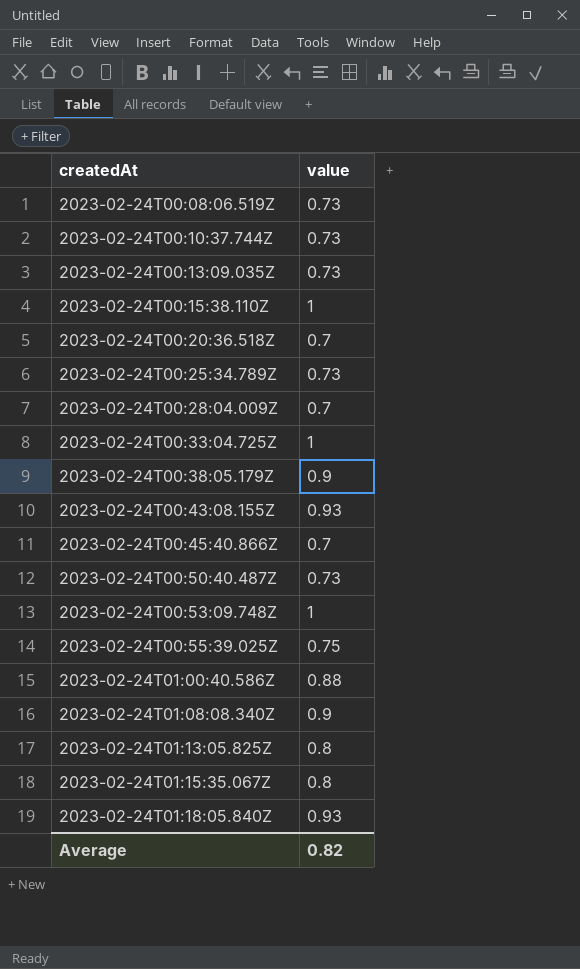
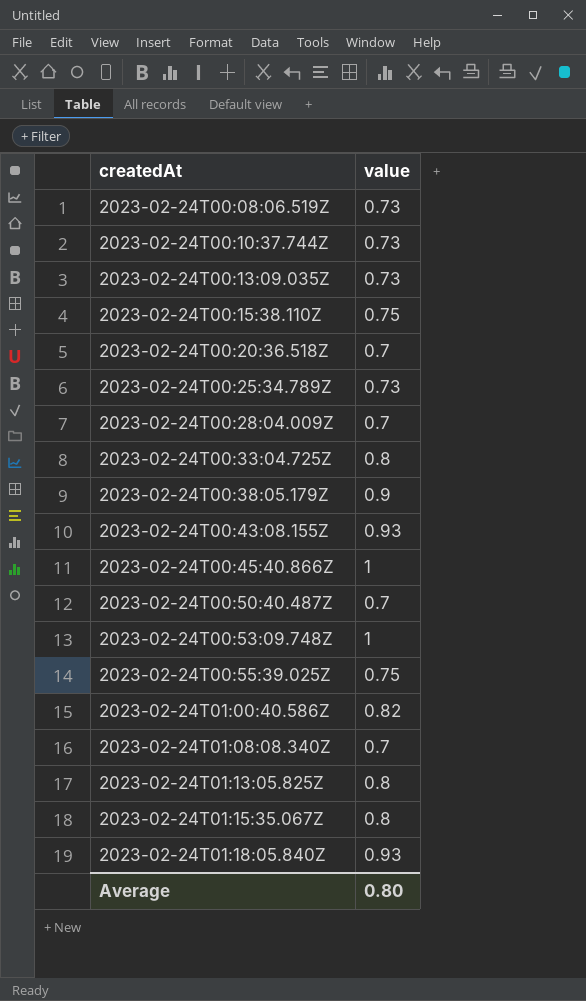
2023-02-24T00:15:38.110Z | value: 1 -> 0.75
2023-02-24T00:33:04.725Z | value: 1 -> 0.8
2023-02-24T00:45:40.866Z | value: 0.7 -> 1
2023-02-24T00:50:40.487Z | value: 0.73 -> 0.7
2023-02-24T01:00:40.586Z | value: 0.88 -> 0.82
2023-02-24T01:08:08.340Z | value: 0.9 -> 0.7
Average | value: 0.82 -> 0.80

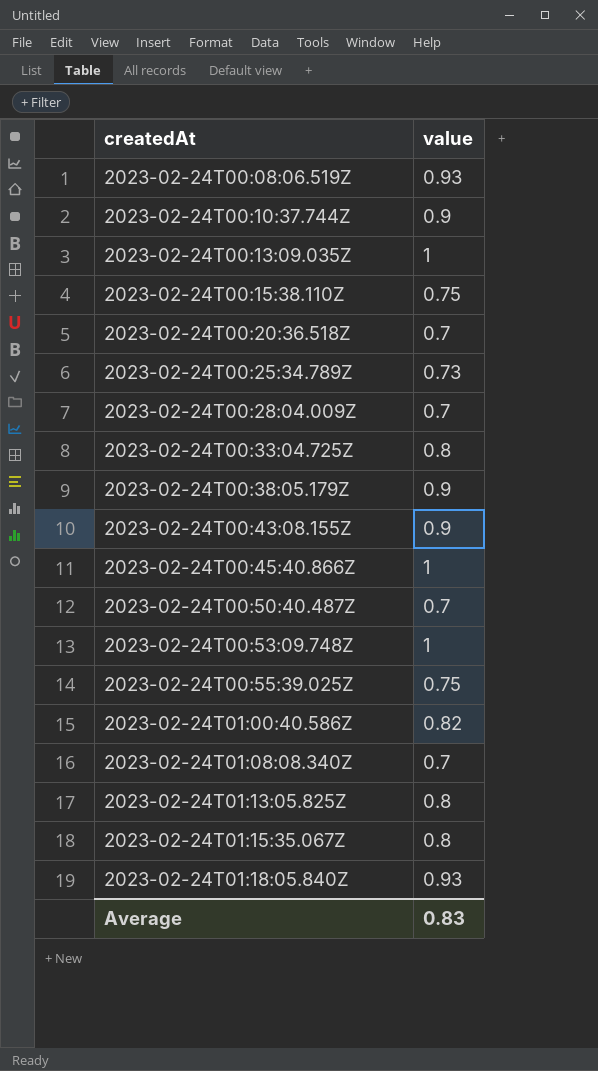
2023-02-24T00:08:06.519Z | value: 0.73 -> 0.93
2023-02-24T00:10:37.744Z | value: 0.73 -> 0.9
2023-02-24T00:13:09.035Z | value: 0.73 -> 1
2023-02-24T00:43:08.155Z | value: 0.93 -> 0.9
Average | value: 0.80 -> 0.83

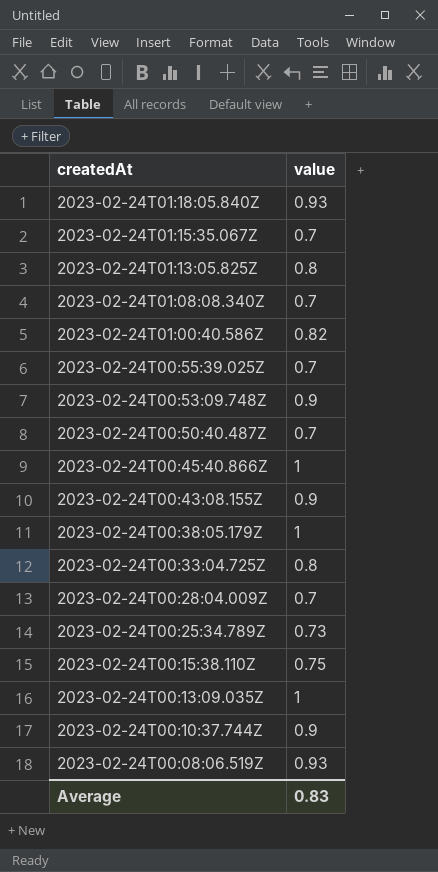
row order: createdAt ascending -> createdAt descending
row 2023-02-24T00:20:36.518Z: 0.7 -> none
2023-02-24T01:15:35.067Z | value: 0.8 -> 0.7
2023-02-24T00:55:39.025Z | value: 0.75 -> 0.7
2023-02-24T00:53:09.748Z | value: 1 -> 0.9
2023-02-24T00:38:05.179Z | value: 0.9 -> 1

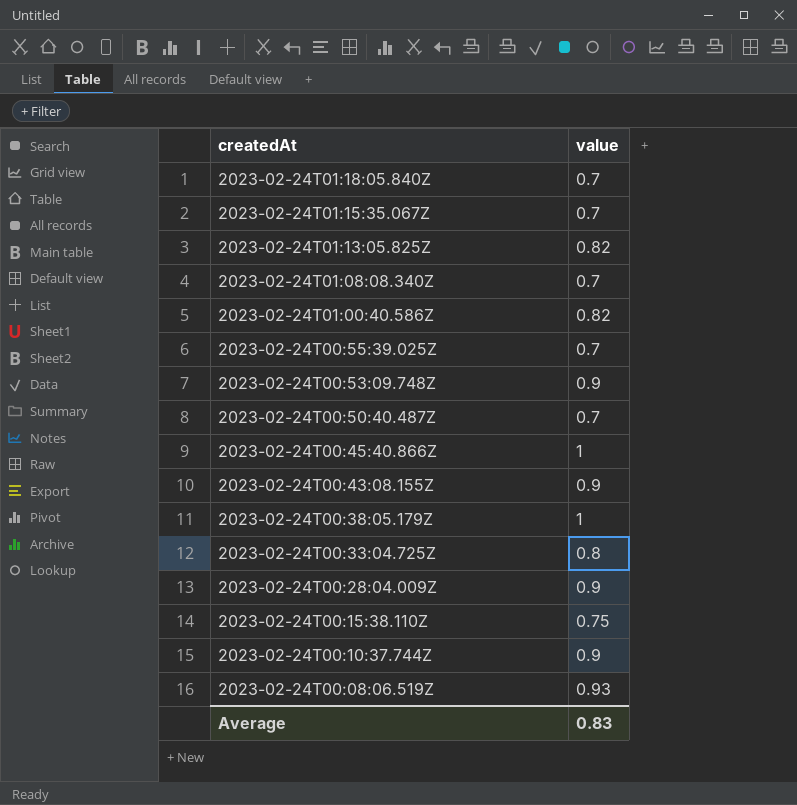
row 2023-02-24T00:25:34.789Z: 0.73 -> none
row 2023-02-24T00:13:09.035Z: 1 -> none
2023-02-24T01:18:05.840Z | value: 0.93 -> 0.7
2023-02-24T01:13:05.825Z | value: 0.8 -> 0.82
2023-02-24T00:28:04.009Z | value: 0.7 -> 0.9

